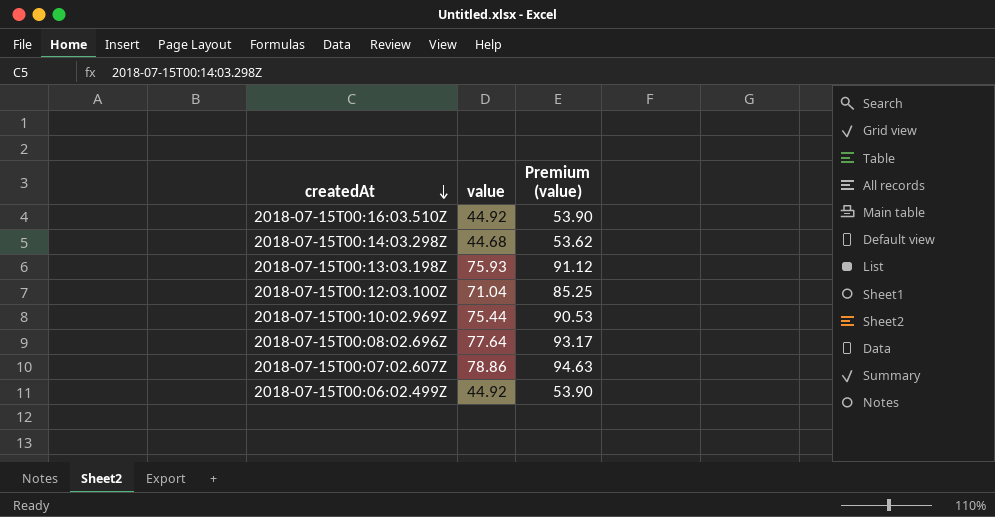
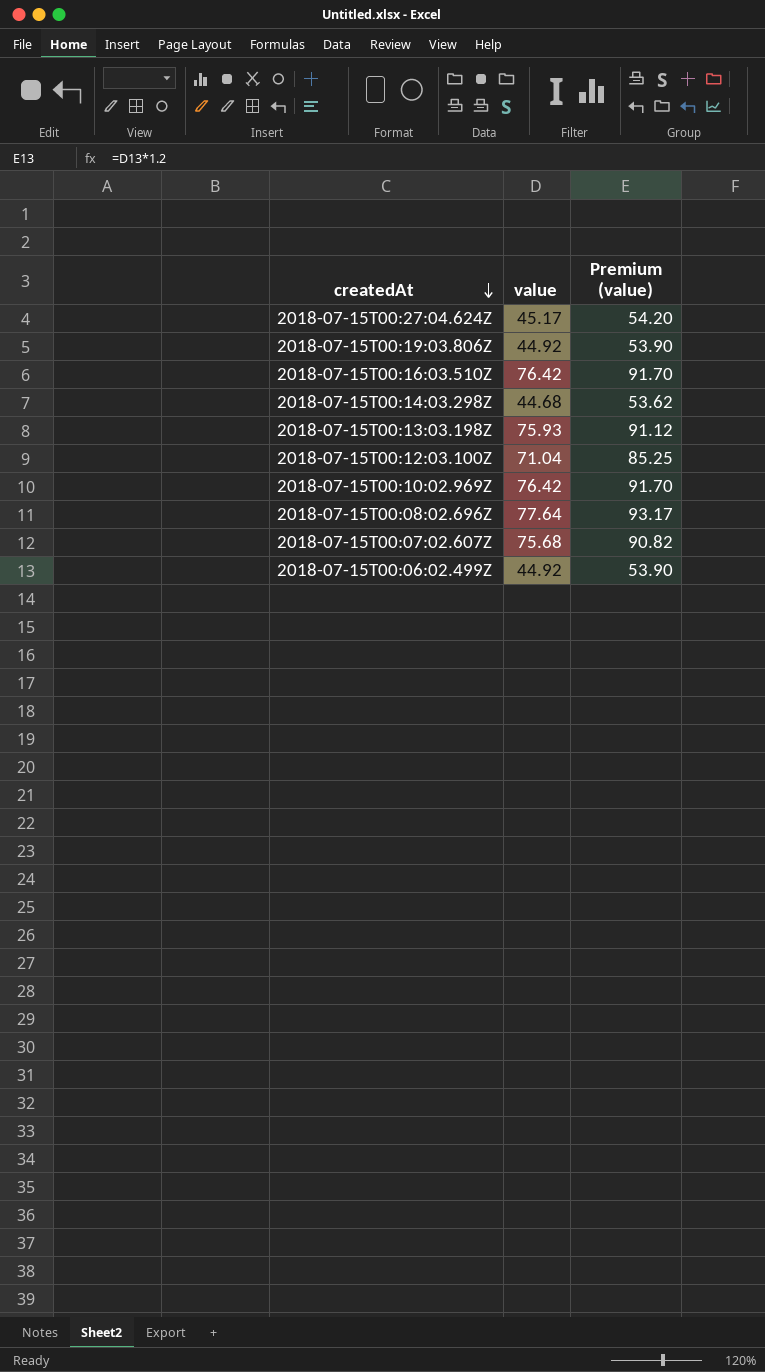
row 2018-07-15T00:27:04.624Z: none -> 45.17 | 54.20
row 2018-07-15T00:19:03.806Z: none -> 44.92 | 53.90
2018-07-15T00:16:03.510Z | value: 44.92 -> 76.42
2018-07-15T00:16:03.510Z | Premium (value): 53.90 -> 91.70
2018-07-15T00:10:02.969Z | value: 75.44 -> 76.42
2018-07-15T00:10:02.969Z | Premium (value): 90.53 -> 91.70
2018-07-15T00:07:02.607Z | value: 78.86 -> 75.68
2018-07-15T00:07:02.607Z | Premium (value): 94.63 -> 90.82

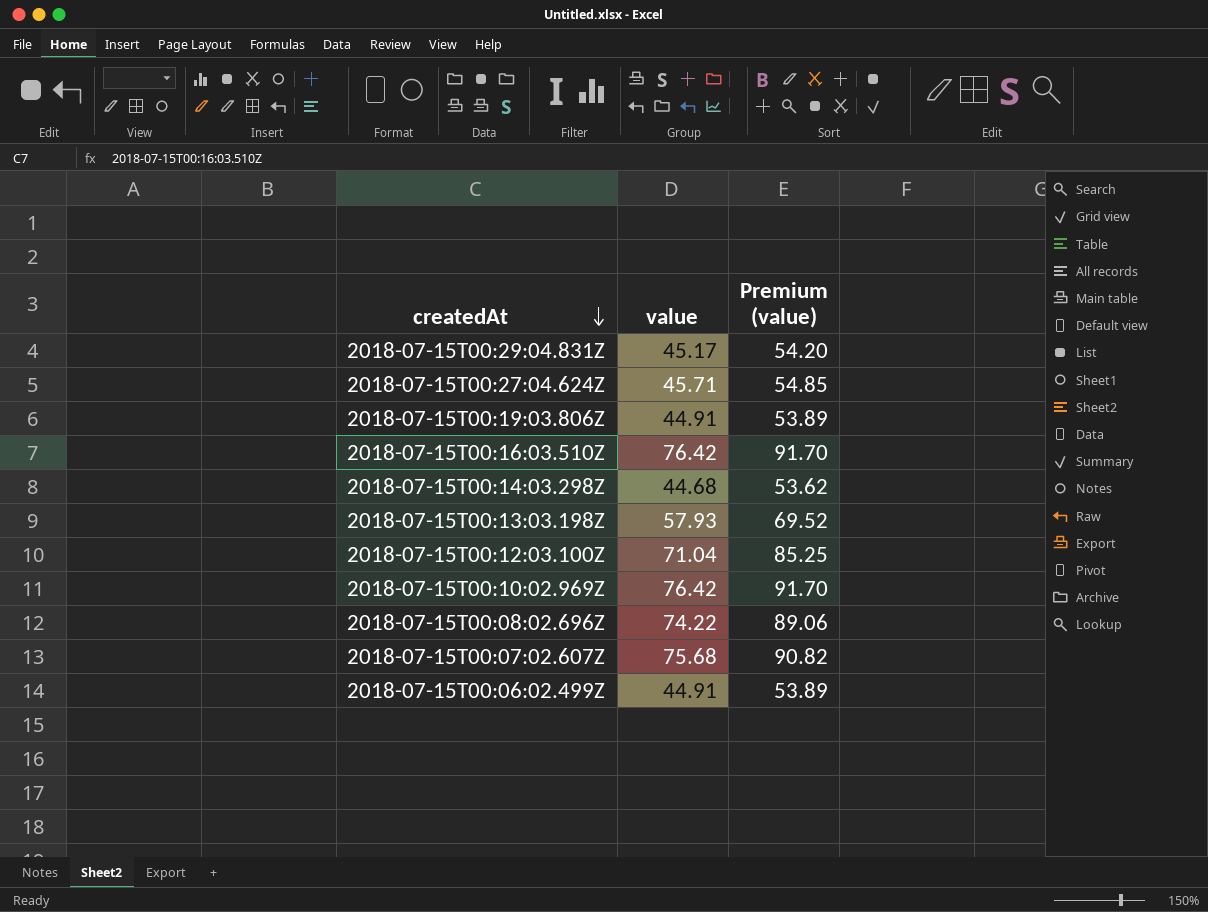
row 2018-07-15T00:29:04.831Z: none -> 45.17 | 54.20
2018-07-15T00:27:04.624Z | value: 45.17 -> 45.71
2018-07-15T00:27:04.624Z | Premium (value): 54.20 -> 54.85
2018-07-15T00:19:03.806Z | value: 44.92 -> 44.91
2018-07-15T00:19:03.806Z | Premium (value): 53.90 -> 53.89
2018-07-15T00:13:03.198Z | value: 75.93 -> 57.93
2018-07-15T00:13:03.198Z | Premium (value): 91.12 -> 69.52
2018-07-15T00:08:02.696Z | value: 77.64 -> 74.22
2018-07-15T00:08:02.696Z | Premium (value): 93.17 -> 89.06
2018-07-15T00:06:02.499Z | value: 44.92 -> 44.91
2018-07-15T00:06:02.499Z | Premium (value): 53.90 -> 53.89

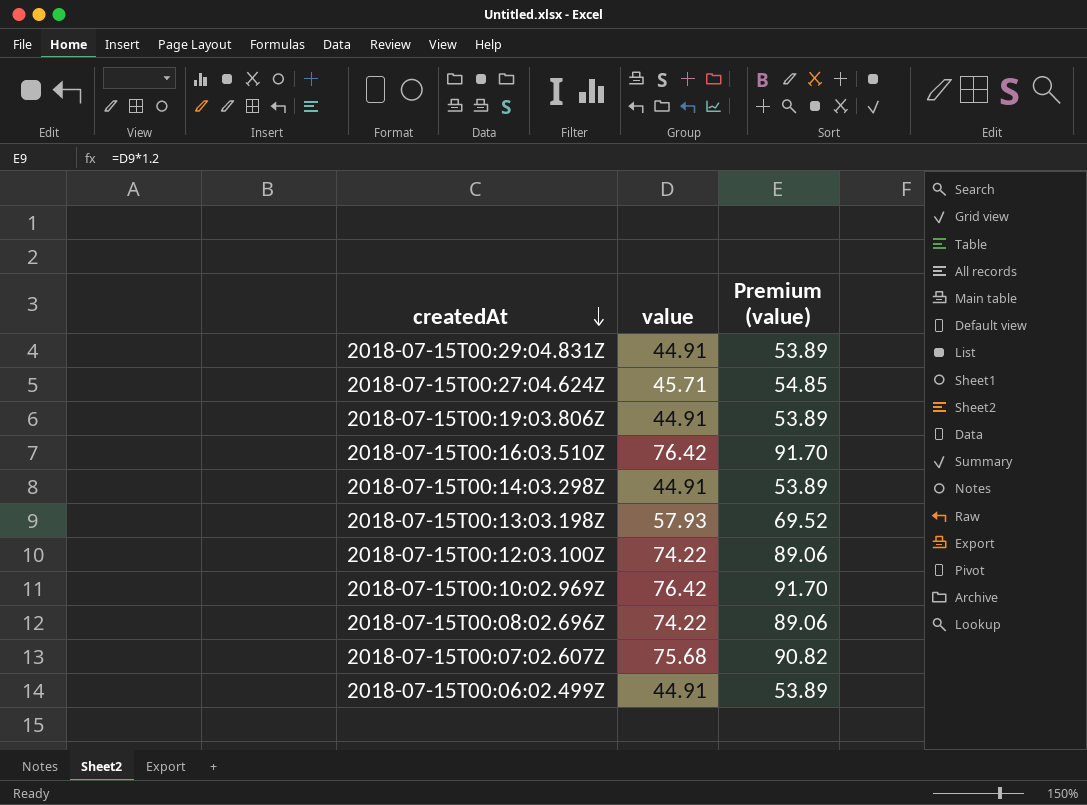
2018-07-15T00:29:04.831Z | value: 45.17 -> 44.91
2018-07-15T00:29:04.831Z | Premium (value): 54.20 -> 53.89
2018-07-15T00:14:03.298Z | value: 44.68 -> 44.91
2018-07-15T00:14:03.298Z | Premium (value): 53.62 -> 53.89
2018-07-15T00:12:03.100Z | value: 71.04 -> 74.22
2018-07-15T00:12:03.100Z | Premium (value): 85.25 -> 89.06

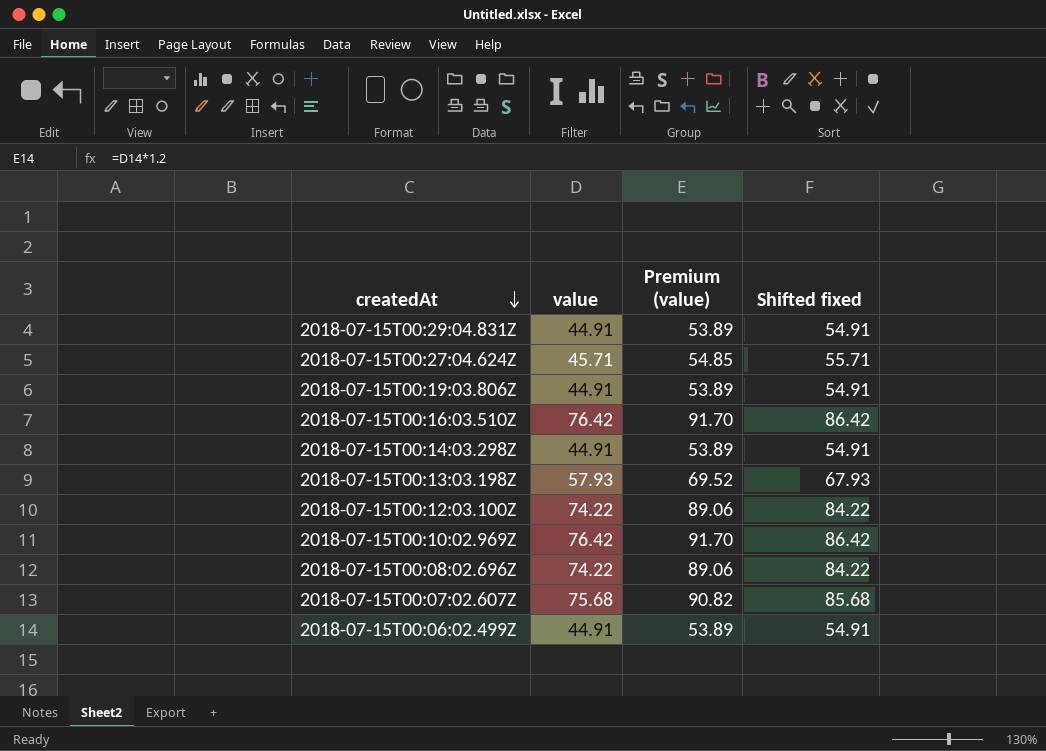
column Shifted fixed | formula: none -> [value] + 10

